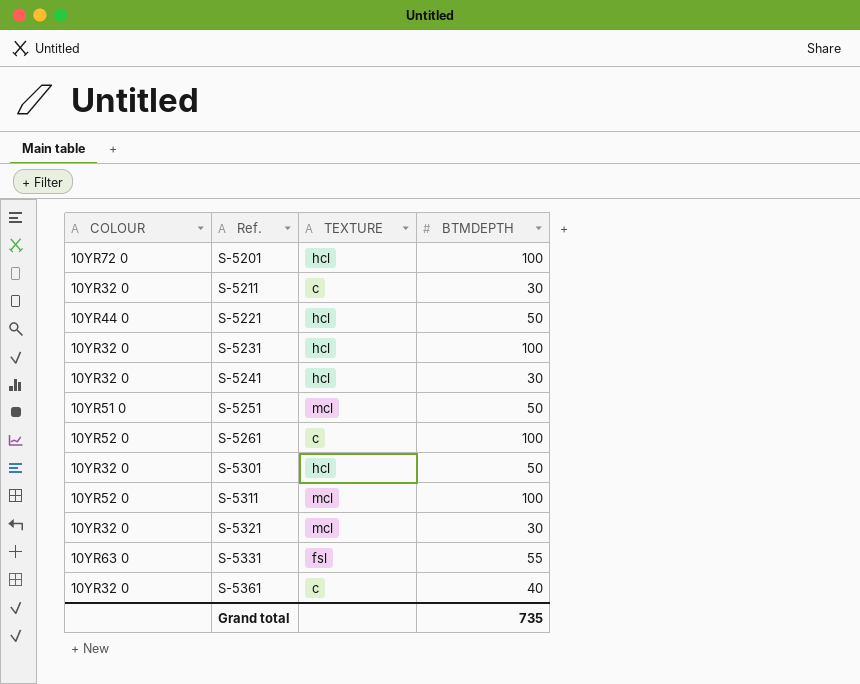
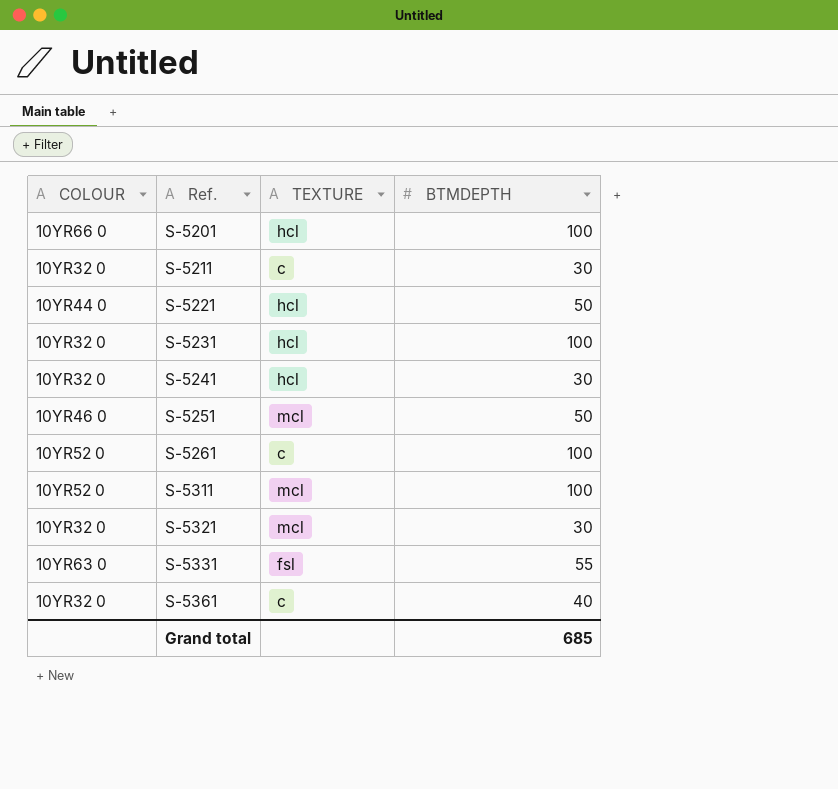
row S-5301: 10YR32 0 | hcl | 50 -> none
S-5201 | COLOUR: 10YR72 0 -> 10YR66 0
S-5251 | COLOUR: 10YR51 0 -> 10YR46 0
Grand total | BTMDEPTH: 735 -> 685

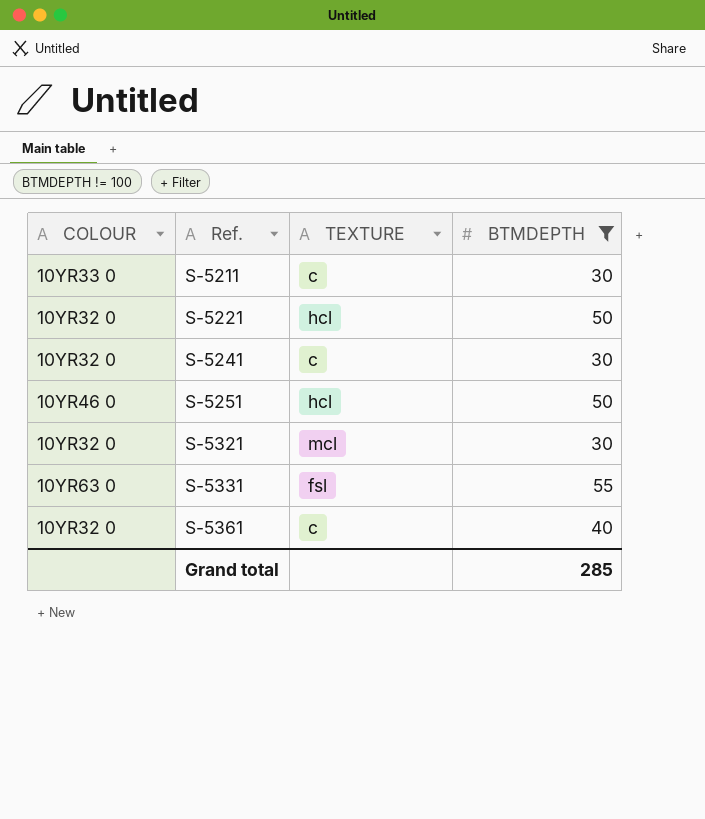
filter: none -> BTMDEPTH != 100
S-5211 | COLOUR: 10YR32 0 -> 10YR33 0
S-5221 | COLOUR: 10YR44 0 -> 10YR32 0
S-5241 | TEXTURE: hcl -> c
S-5251 | TEXTURE: mcl -> hcl
Grand total | BTMDEPTH: 685 -> 285

